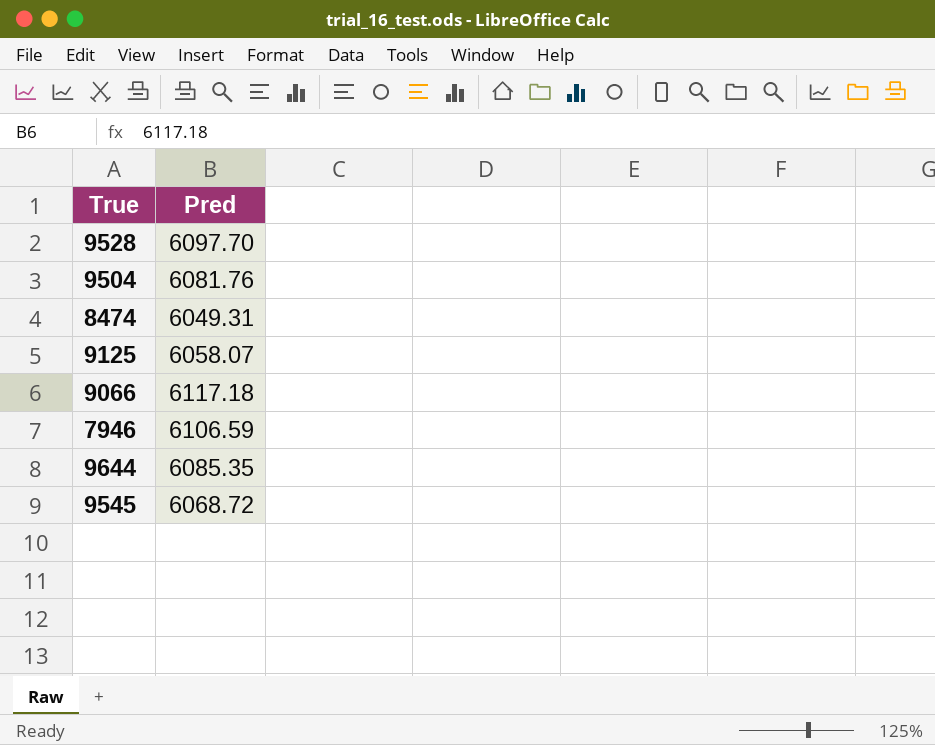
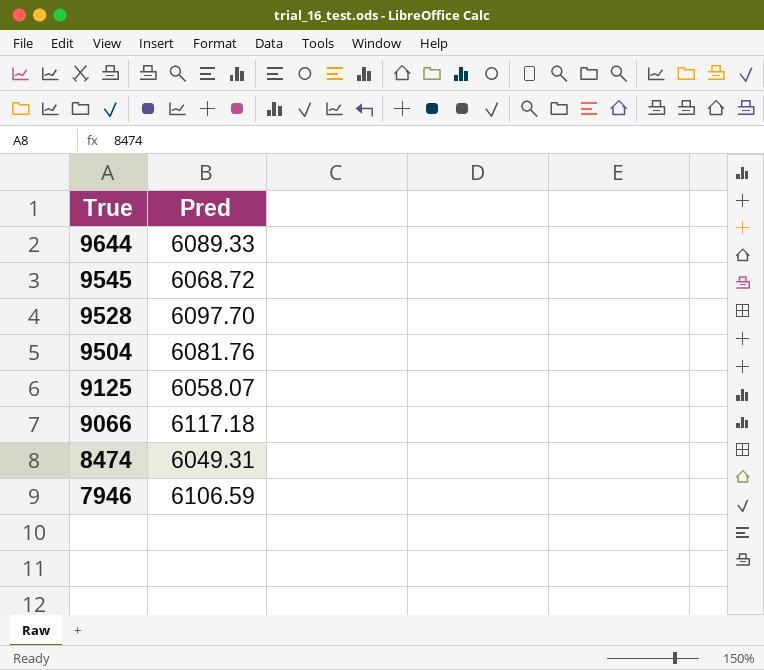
row order: none -> True descending
9644 | Pred: 6085.35 -> 6089.33

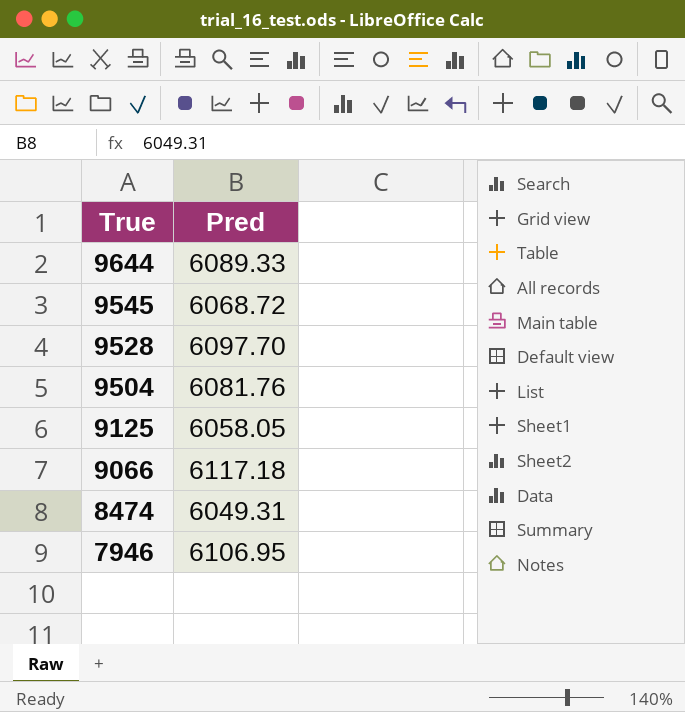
9125 | Pred: 6058.07 -> 6058.05
7946 | Pred: 6106.59 -> 6106.95

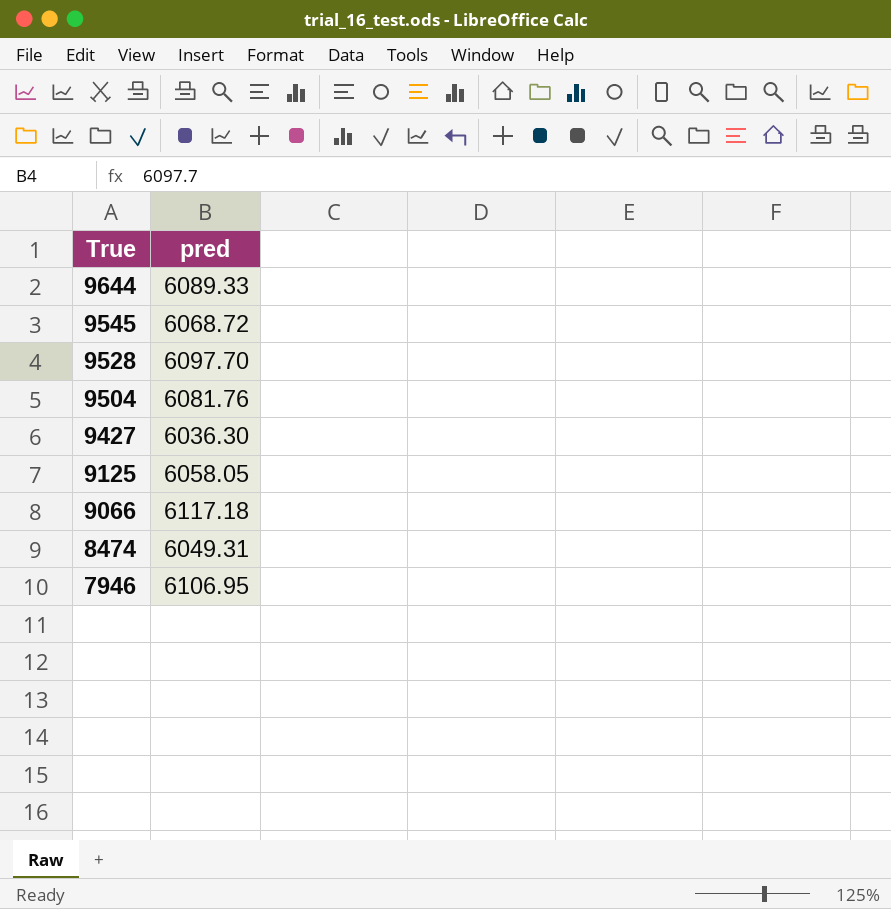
column name: Pred -> pred
row 9427: none -> 6036.30

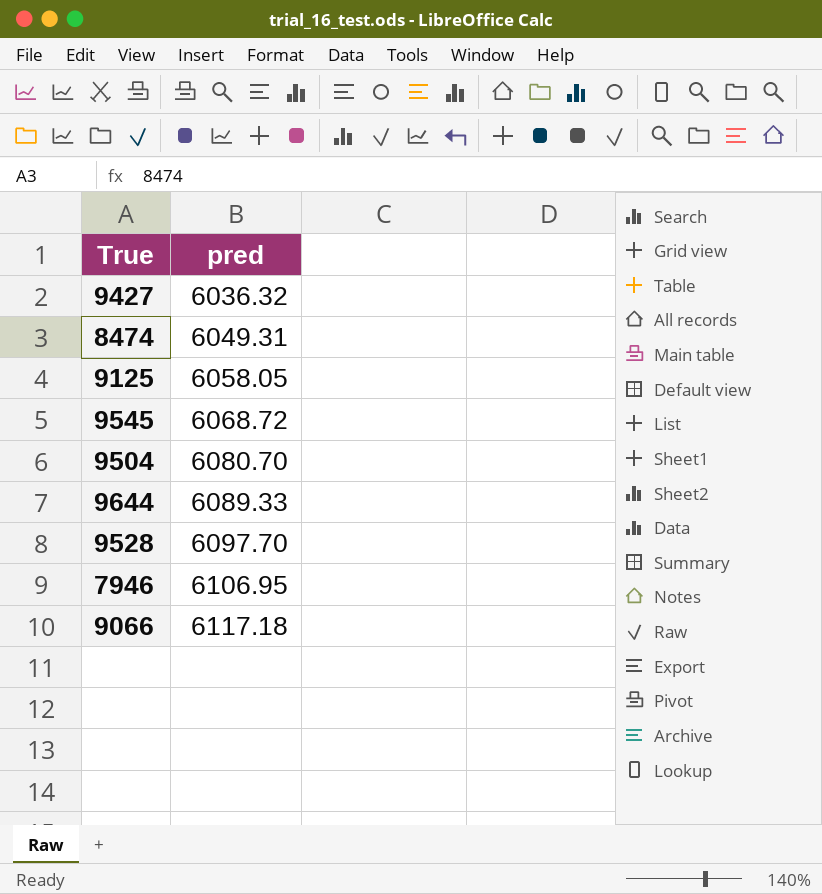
row order: True descending -> pred ascending
9427 | pred: 6036.30 -> 6036.32
9504 | pred: 6081.76 -> 6080.70

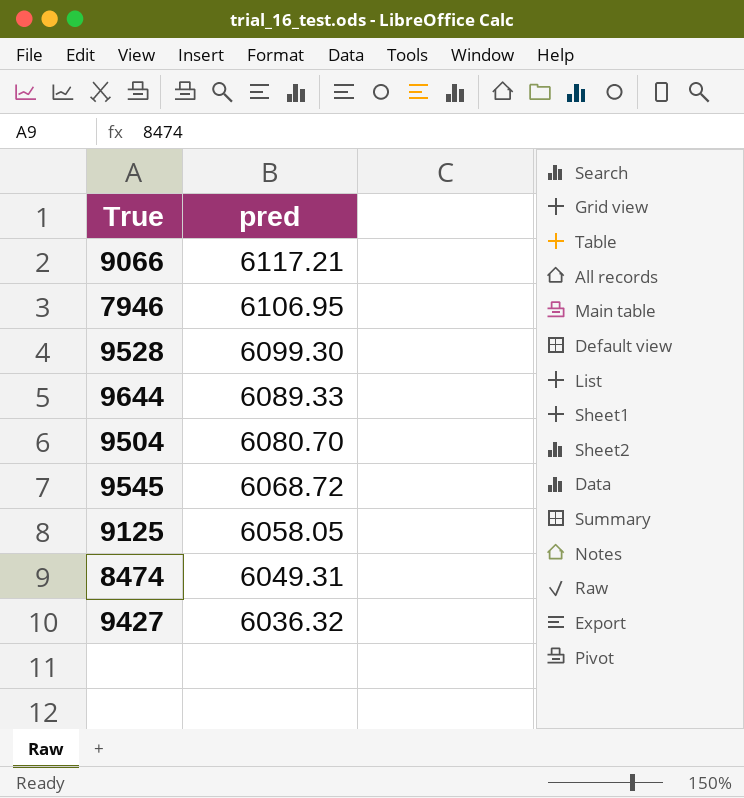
row order: pred ascending -> pred descending
9066 | pred: 6117.18 -> 6117.21
9528 | pred: 6097.70 -> 6099.30

